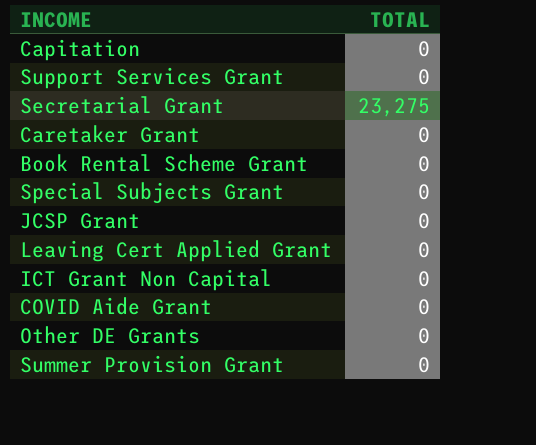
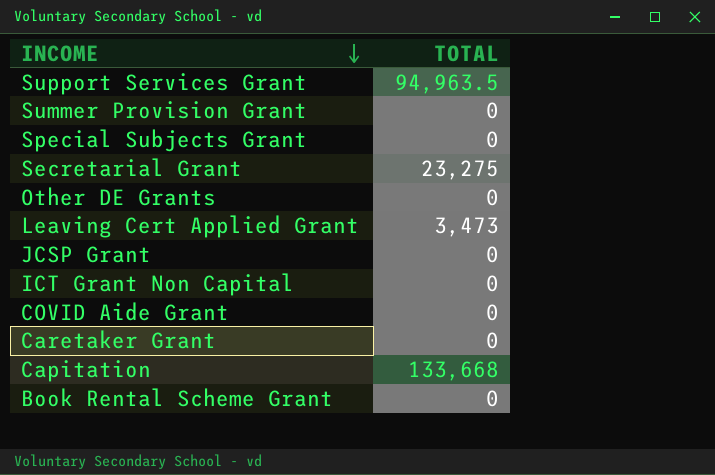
row order: none -> INCOME descending
Support Services Grant | TOTAL: 0 -> 94,963.5
Leaving Cert Applied Grant | TOTAL: 0 -> 3,473
Capitation | TOTAL: 0 -> 133,668

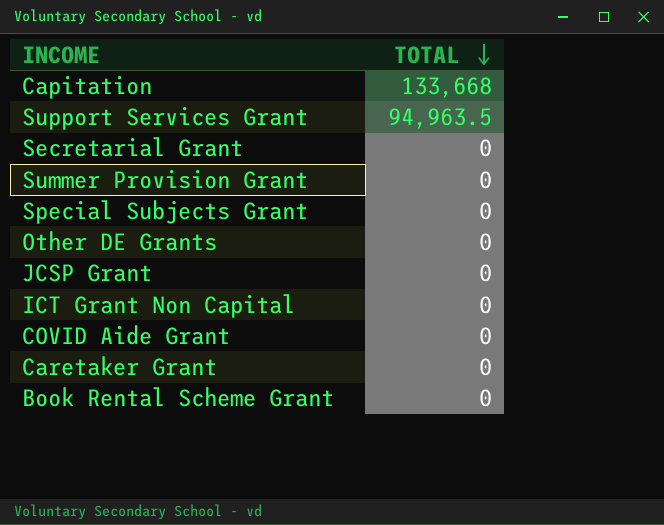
row order: INCOME descending -> TOTAL descending
row Leaving Cert Applied Grant: 3,473 -> none
Secretarial Grant | TOTAL: 23,275 -> 0

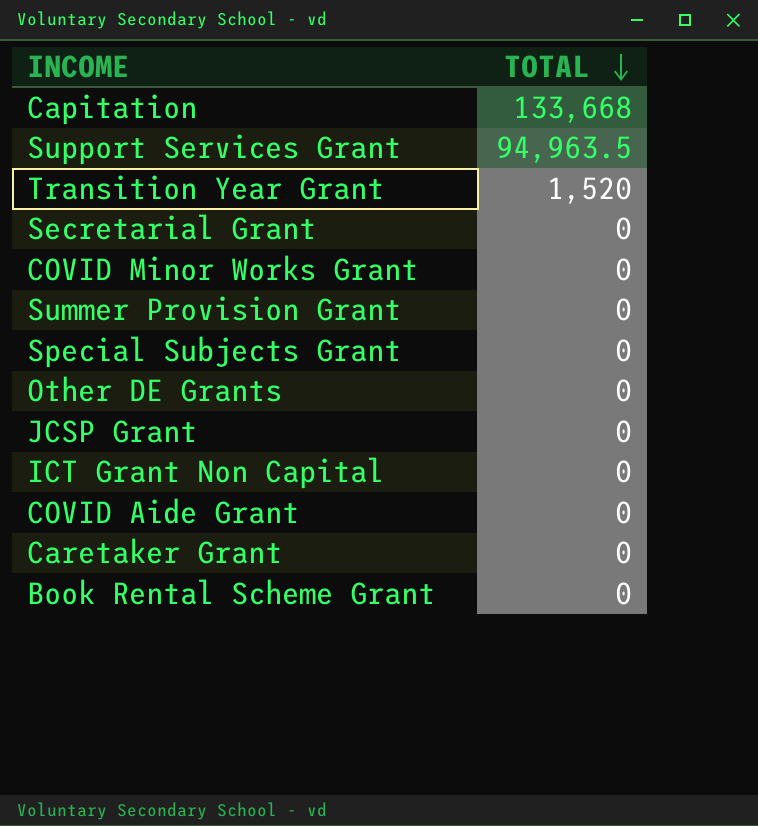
row Transition Year Grant: none -> 1,520
row COVID Minor Works Grant: none -> 0

